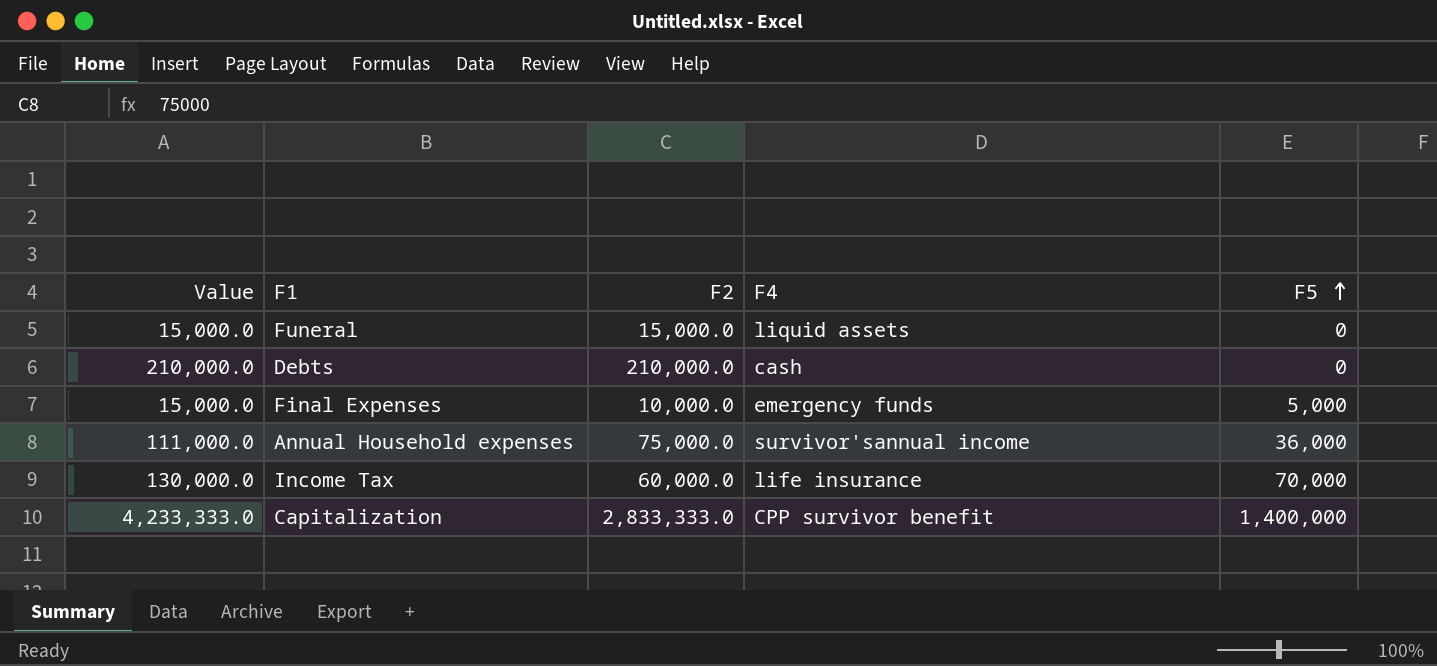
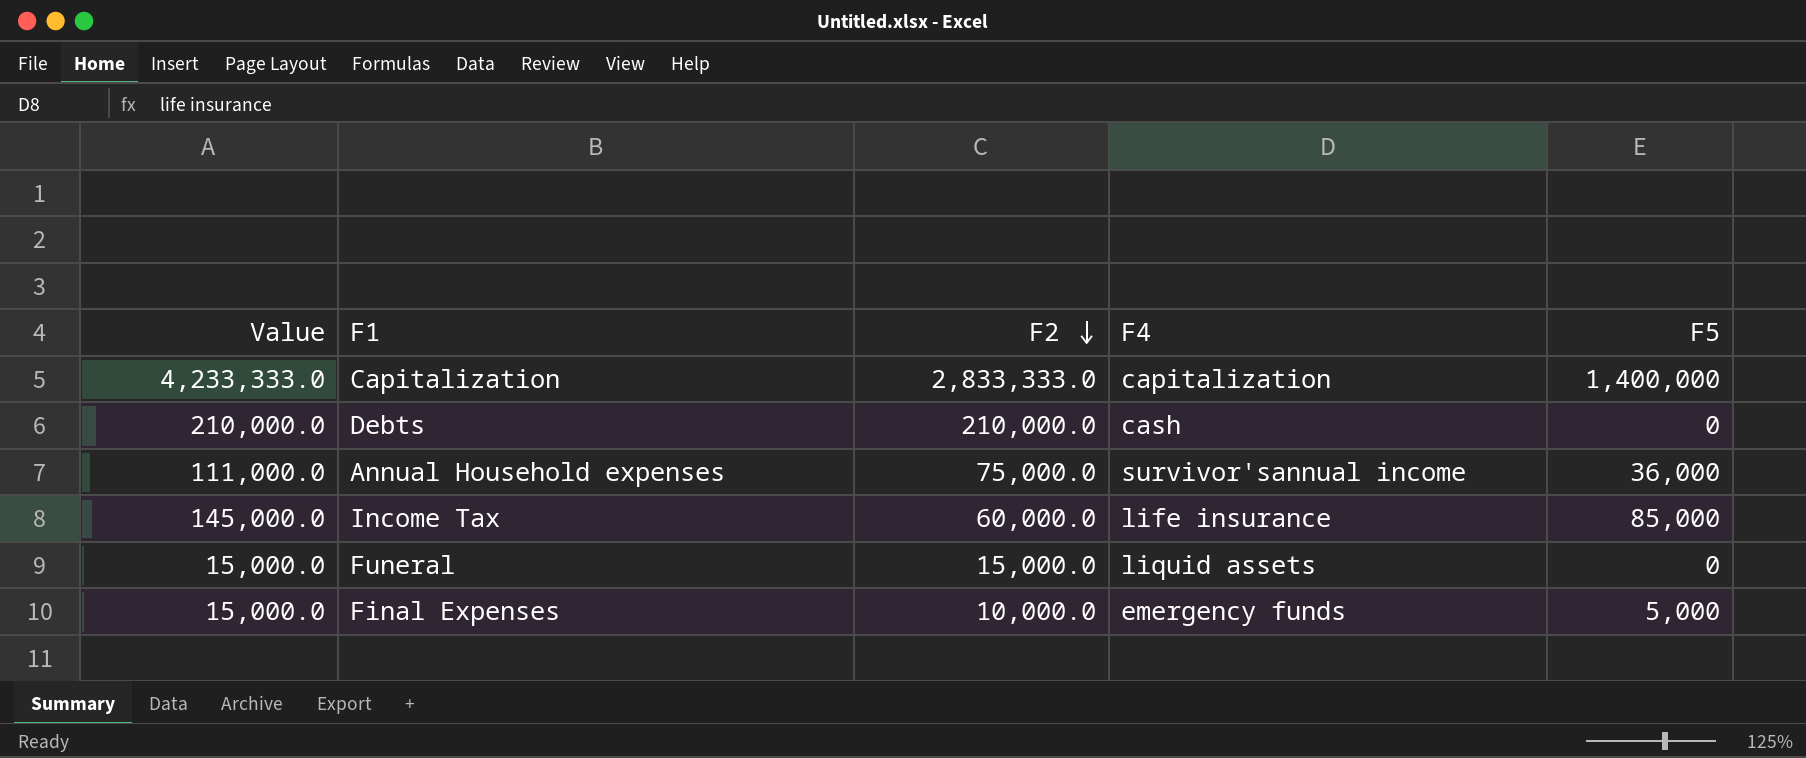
row order: F5 ascending -> F2 descending
Capitalization | F4: CPP survivor benefit -> capitalization
Income Tax | Value: 130,000.0 -> 145,000.0
Income Tax | F5: 70,000 -> 85,000

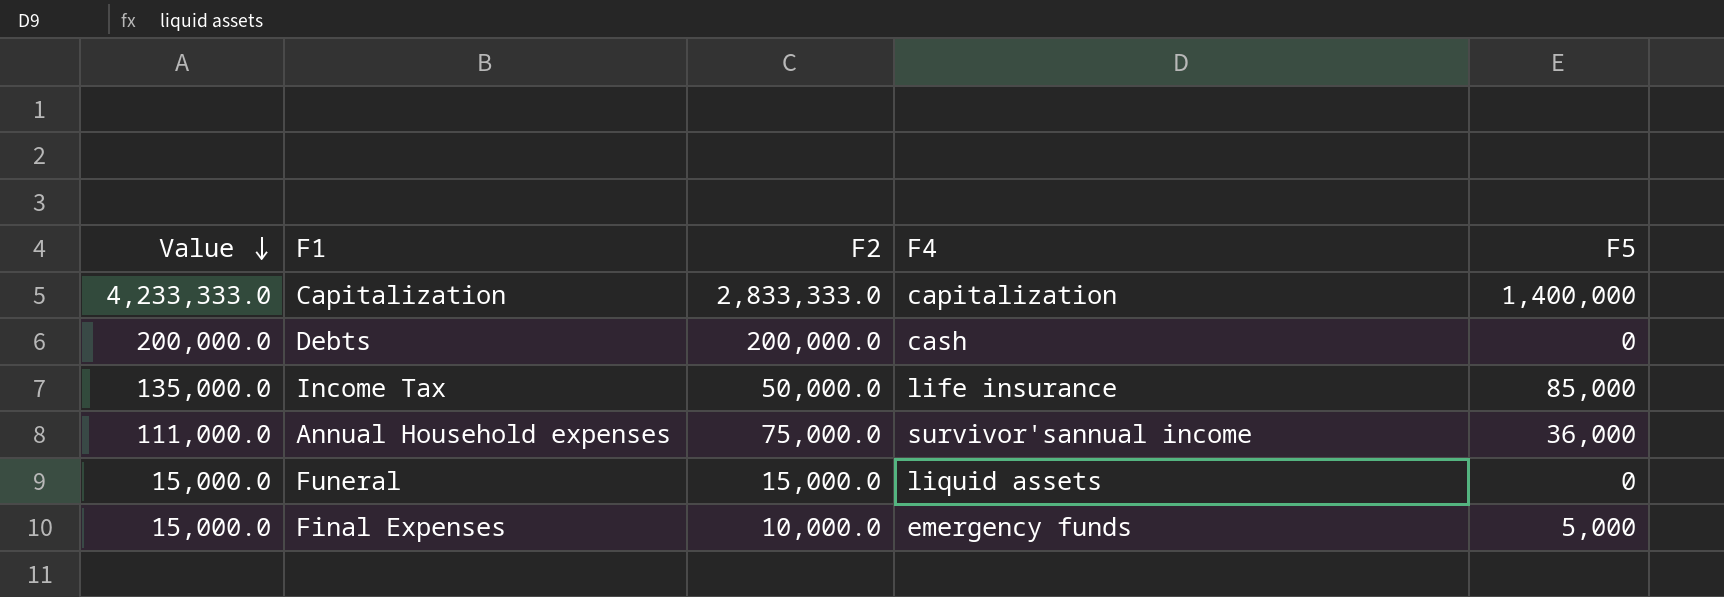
row order: F2 descending -> Value descending
Debts | Value: 210,000.0 -> 200,000.0
Debts | F2: 210,000.0 -> 200,000.0
Income Tax | Value: 145,000.0 -> 135,000.0
Income Tax | F2: 60,000.0 -> 50,000.0

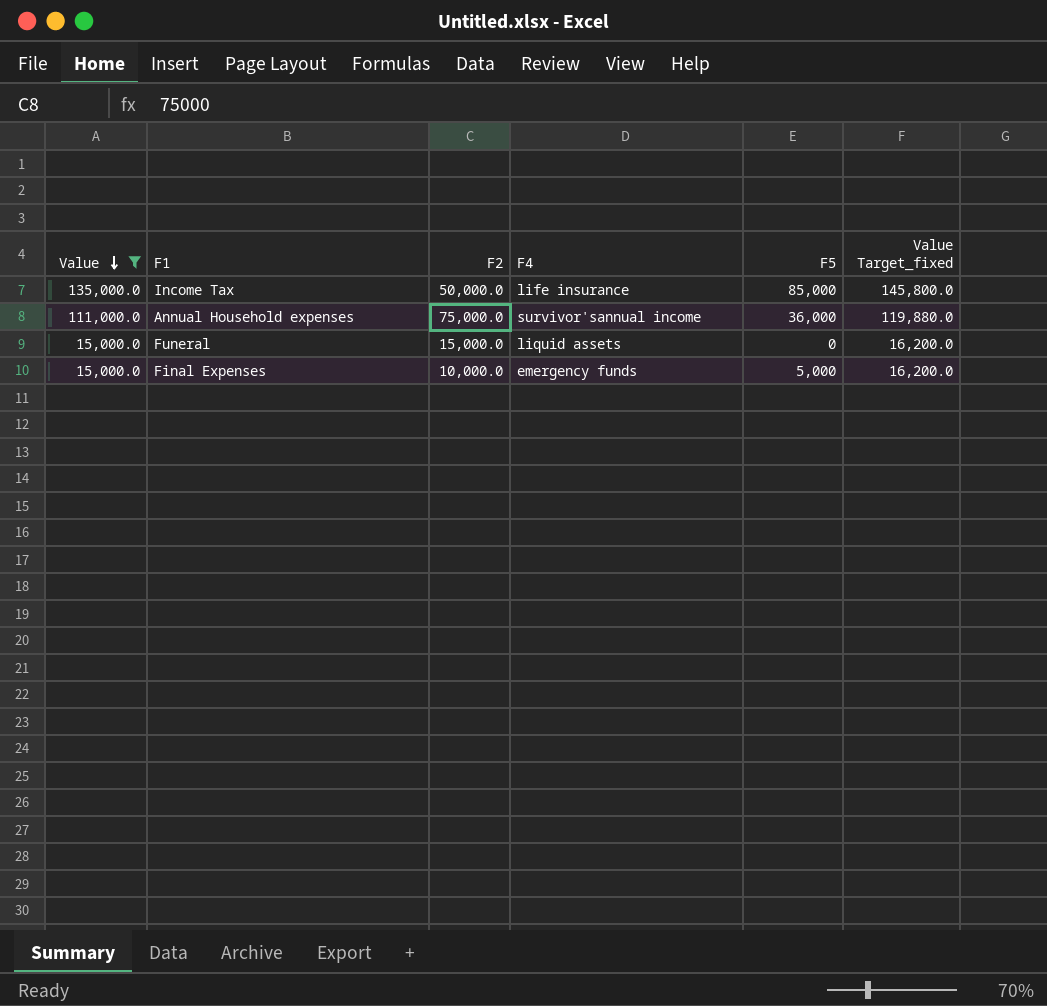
filter: none -> Value <= 135,000.0
column Value Target_fixed | formula: none -> [Value] * 1.08

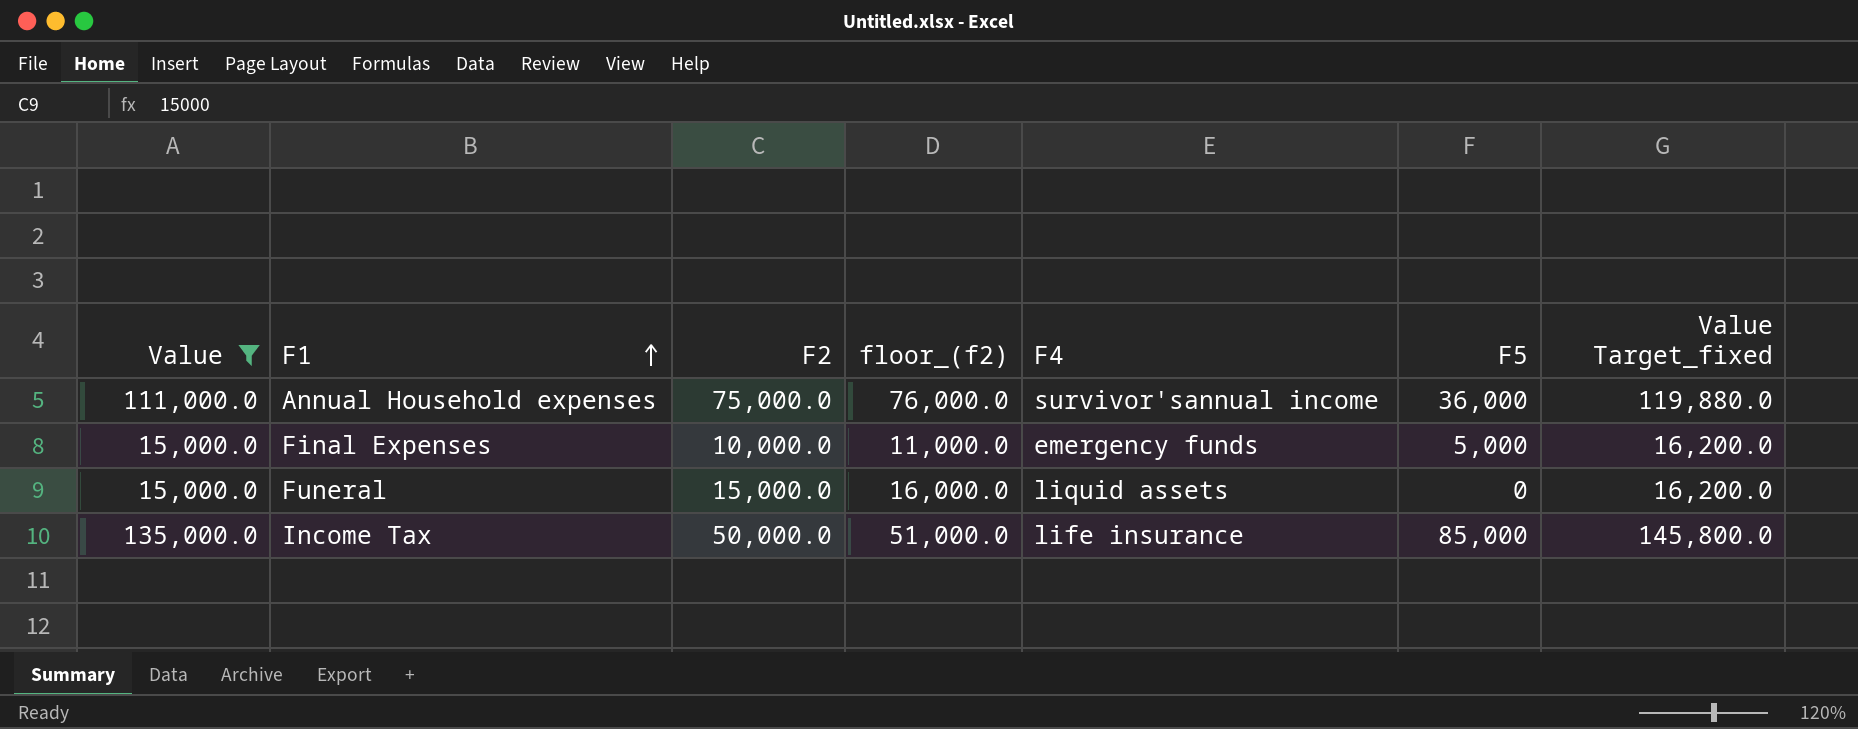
row order: Value descending -> F1 ascending
column floor_(f2) | formula: none -> [F2] + 1000

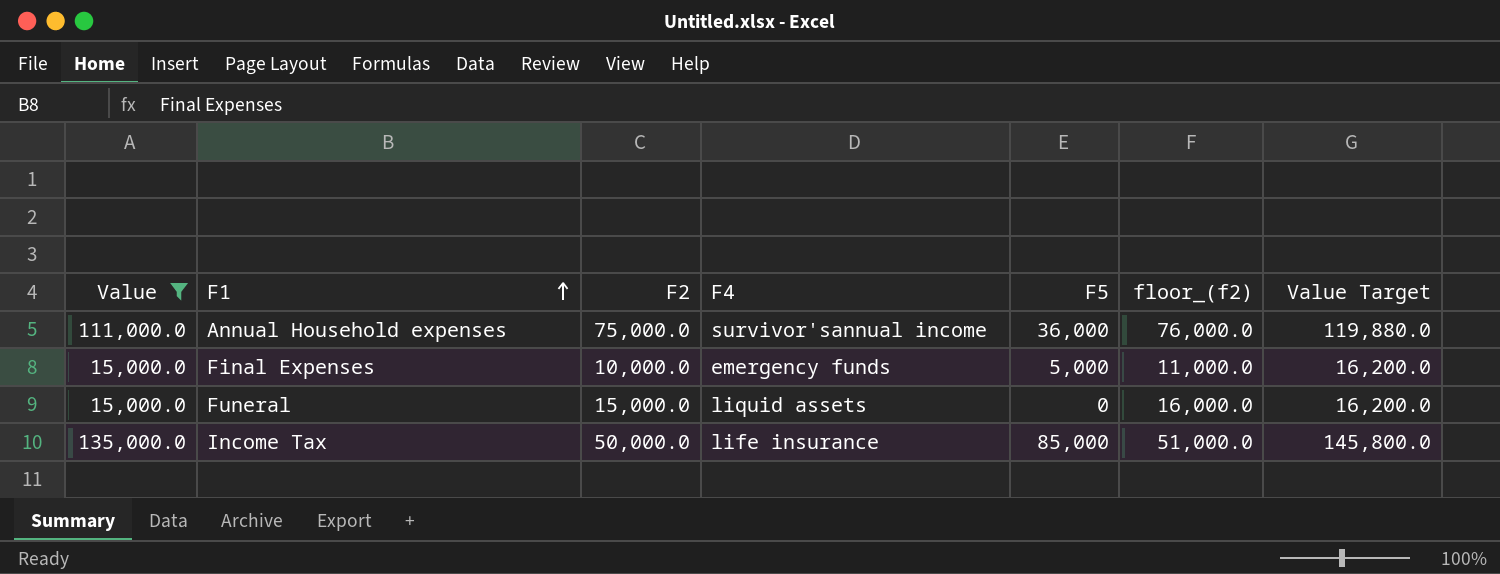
column floor_(f2) | position: 4 -> 6
column name: Value Target_fixed -> Value Target

